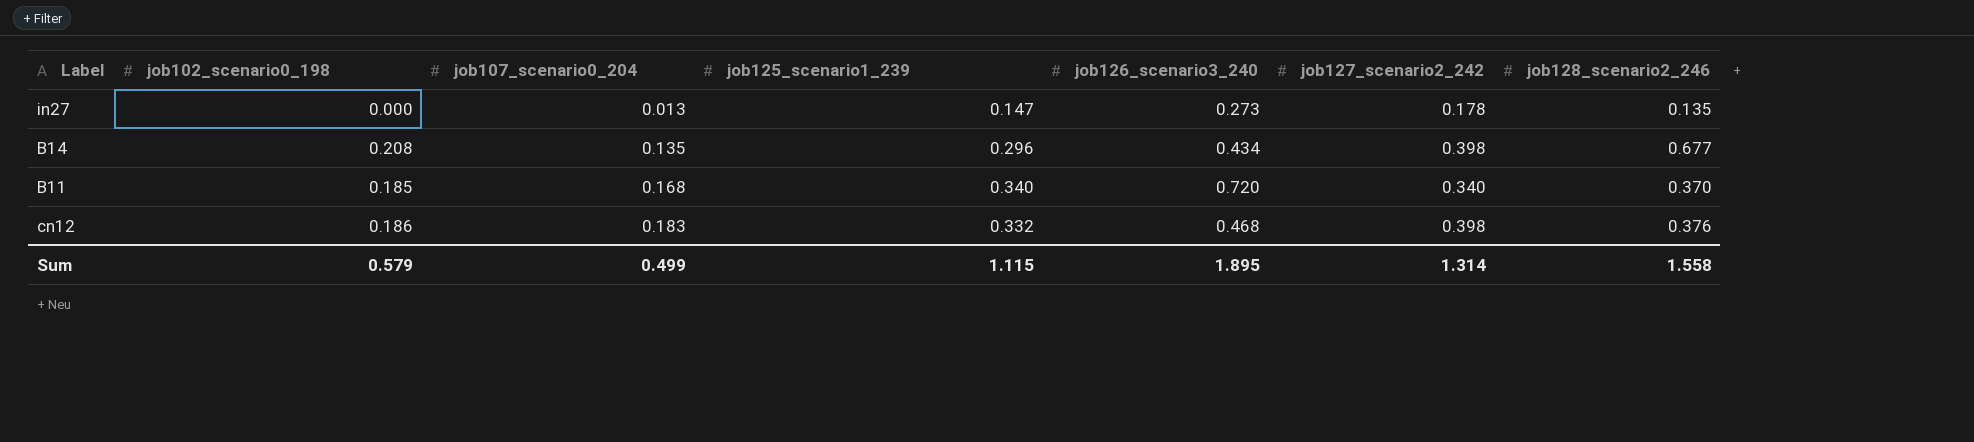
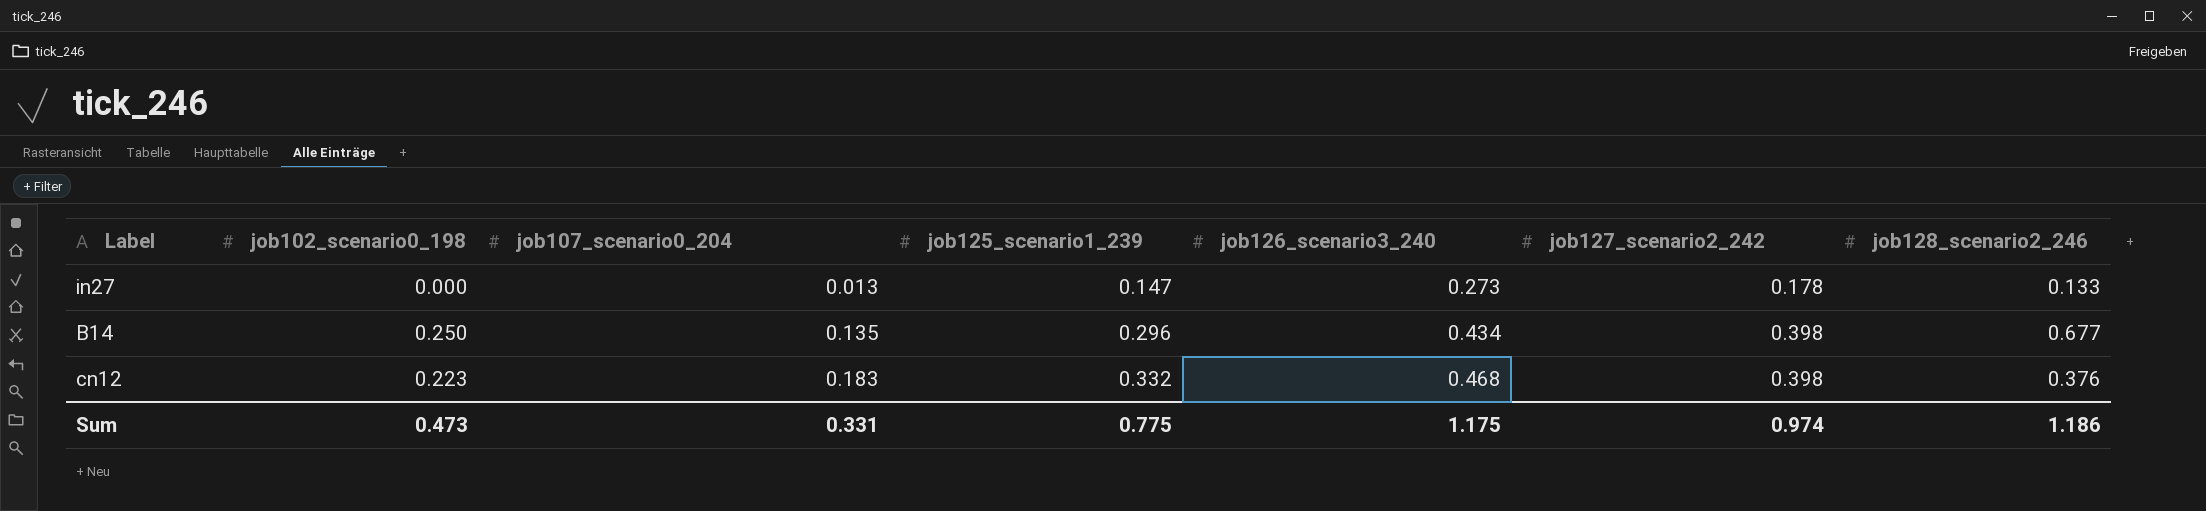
row B11: 0.185 | 0.168 | 0.340 | 0.720 | 0.340 | 0.370 -> none
in27 | job128_scenario2_246: 0.135 -> 0.133
B14 | job102_scenario0_198: 0.208 -> 0.250
cn12 | job102_scenario0_198: 0.186 -> 0.223
Sum | job102_scenario0_198: 0.579 -> 0.473
Sum | job107_scenario0_204: 0.499 -> 0.331
Sum | job125_scenario1_239: 1.115 -> 0.775
Sum | job126_scenario3_240: 1.895 -> 1.175
Sum | job127_scenario2_242: 1.314 -> 0.974
Sum | job128_scenario2_246: 1.558 -> 1.186

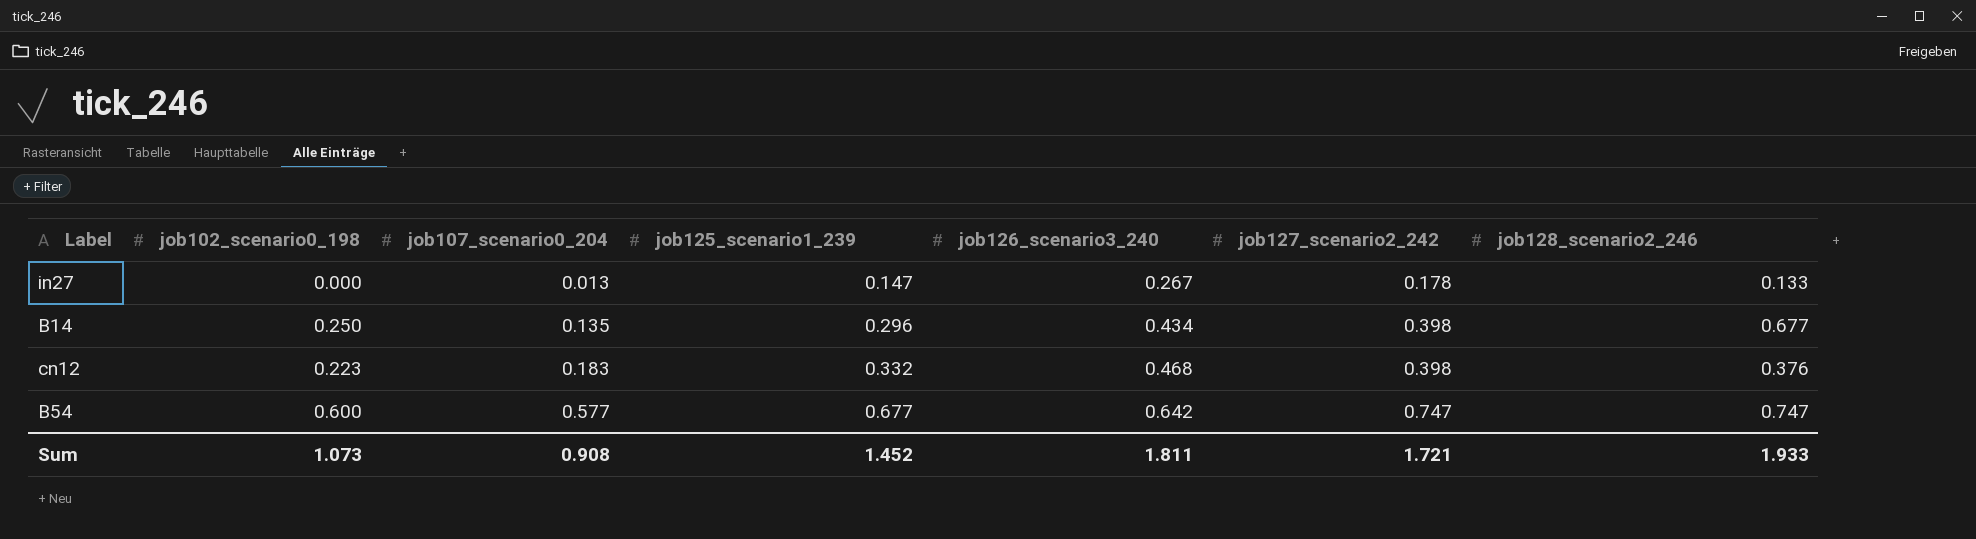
in27 | job126_scenario3_240: 0.273 -> 0.267
row B54: none -> 0.600 | 0.577 | 0.677 | 0.642 | 0.747 | 0.747
Sum | job102_scenario0_198: 0.473 -> 1.073
Sum | job107_scenario0_204: 0.331 -> 0.908
Sum | job125_scenario1_239: 0.775 -> 1.452
Sum | job126_scenario3_240: 1.175 -> 1.811
Sum | job127_scenario2_242: 0.974 -> 1.721
Sum | job128_scenario2_246: 1.186 -> 1.933

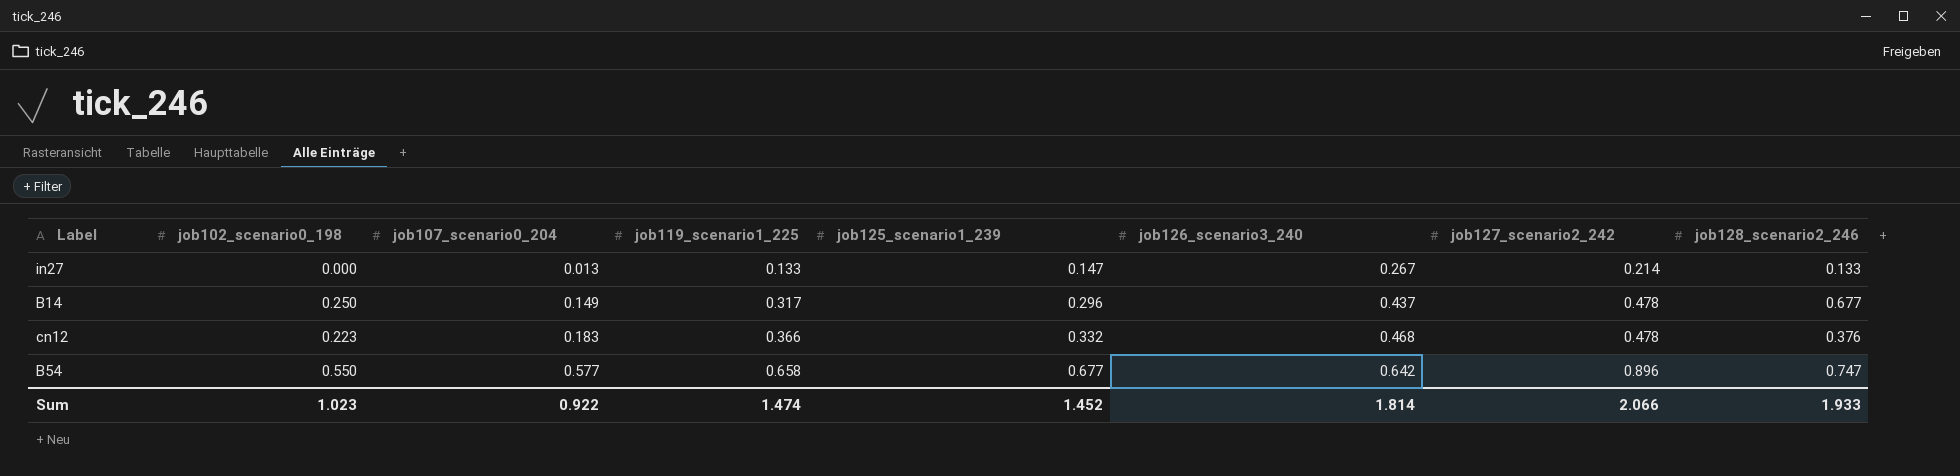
column job119_scenario1_225 | position: none -> 4
in27 | job127_scenario2_242: 0.178 -> 0.214
B14 | job107_scenario0_204: 0.135 -> 0.149
B14 | job126_scenario3_240: 0.434 -> 0.437
B14 | job127_scenario2_242: 0.398 -> 0.478
cn12 | job127_scenario2_242: 0.398 -> 0.478
B54 | job102_scenario0_198: 0.600 -> 0.550
B54 | job127_scenario2_242: 0.747 -> 0.896
Sum | job102_scenario0_198: 1.073 -> 1.023
Sum | job107_scenario0_204: 0.908 -> 0.922
Sum | job126_scenario3_240: 1.811 -> 1.814
Sum | job127_scenario2_242: 1.721 -> 2.066

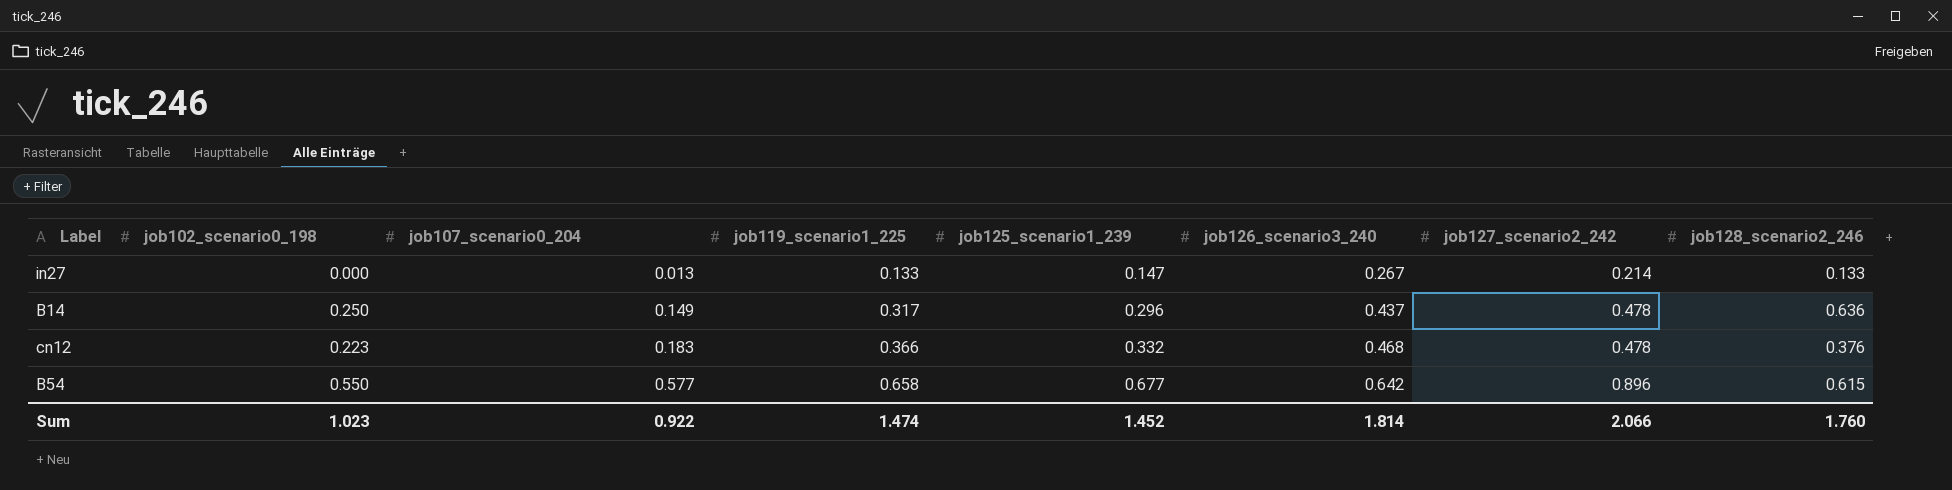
B14 | job128_scenario2_246: 0.677 -> 0.636
B54 | job128_scenario2_246: 0.747 -> 0.615
Sum | job128_scenario2_246: 1.933 -> 1.760

